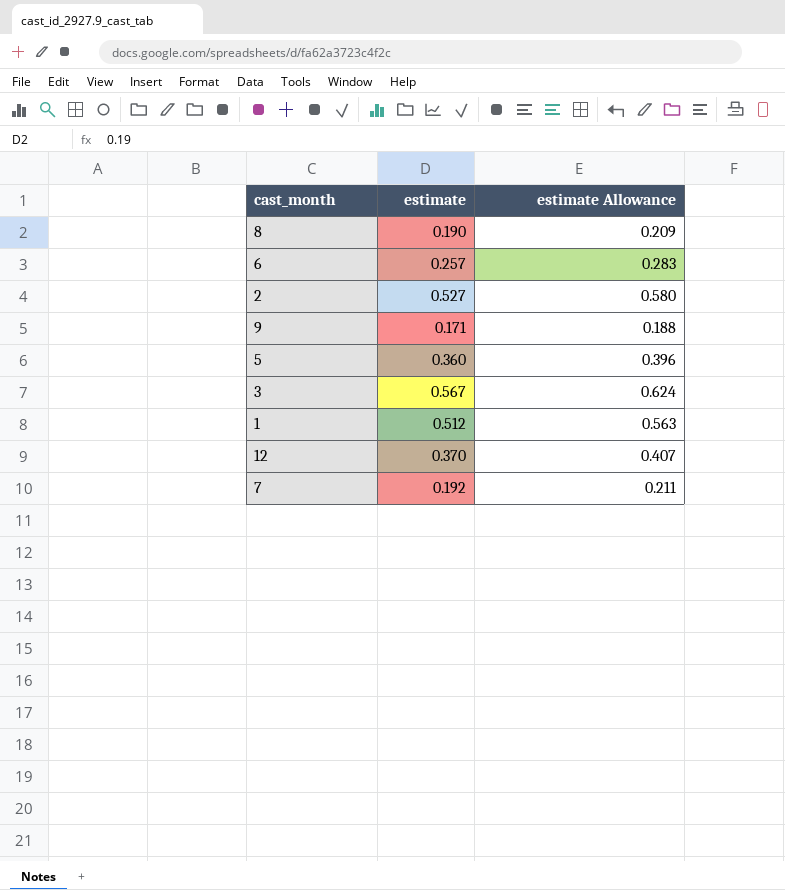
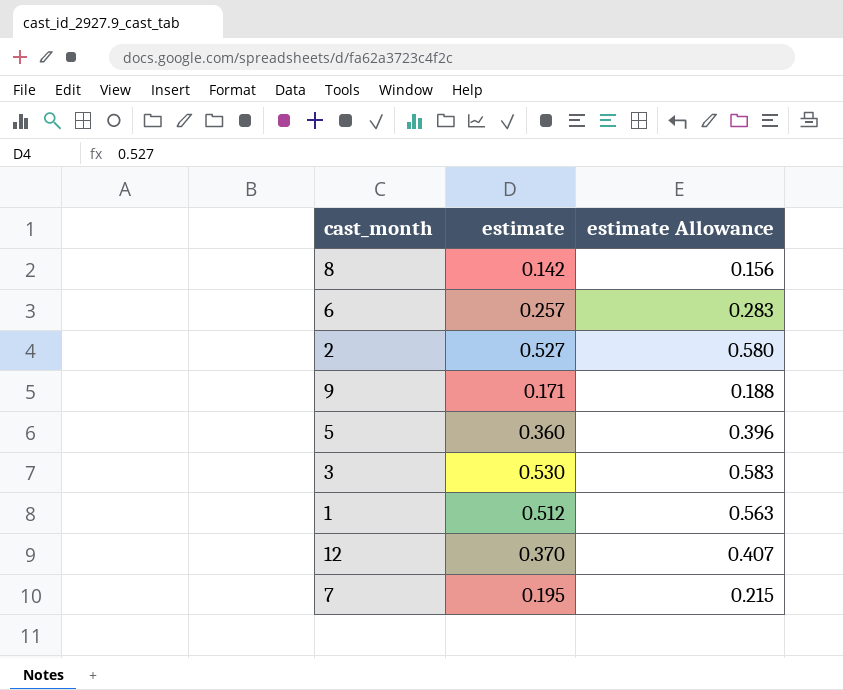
8 | estimate: 0.190 -> 0.142
8 | estimate Allowance: 0.209 -> 0.156
3 | estimate: 0.567 -> 0.530
3 | estimate Allowance: 0.624 -> 0.583
7 | estimate: 0.192 -> 0.195
7 | estimate Allowance: 0.211 -> 0.215

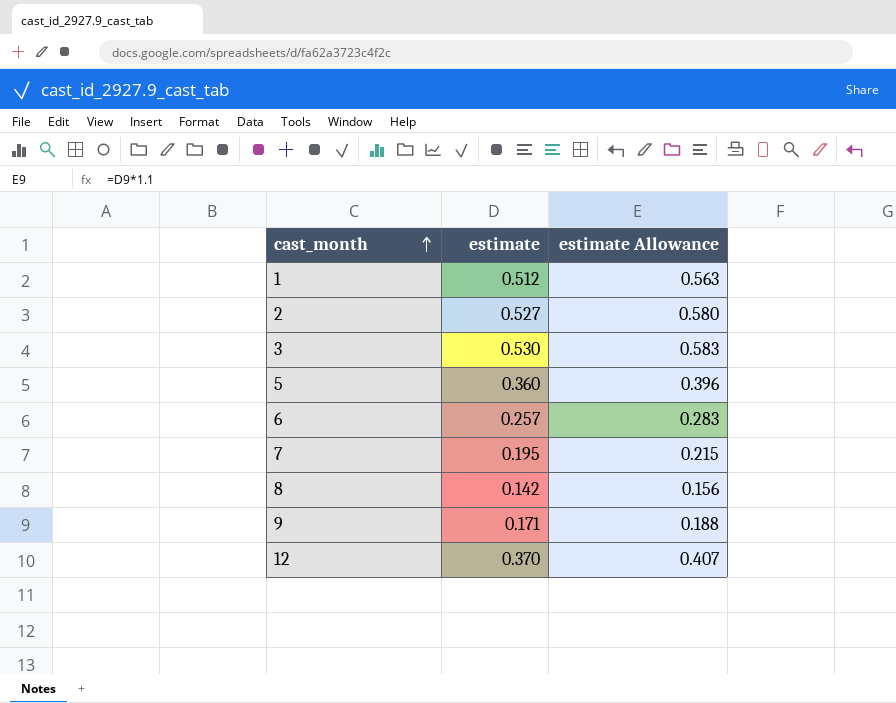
row order: none -> cast_month ascending

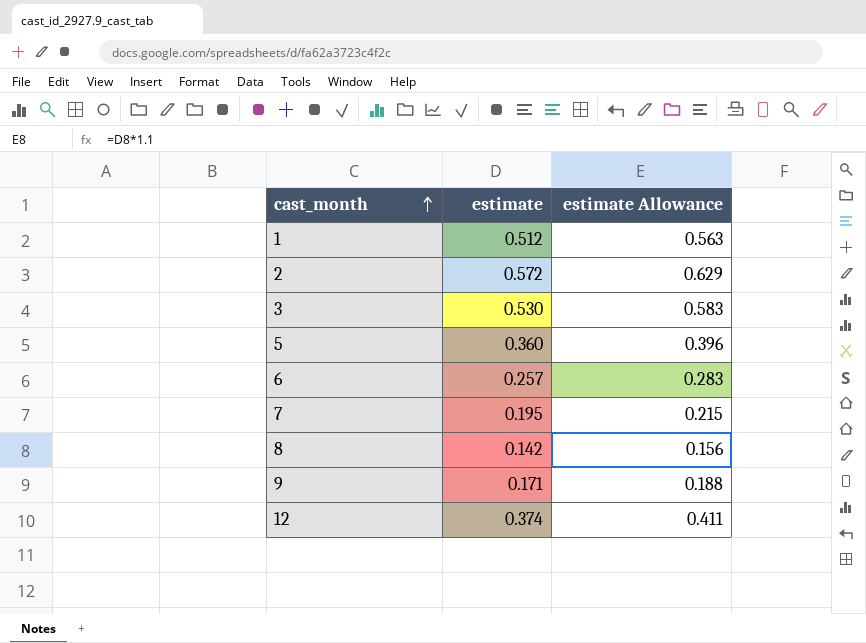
2 | estimate: 0.527 -> 0.572
2 | estimate Allowance: 0.580 -> 0.629
12 | estimate: 0.370 -> 0.374
12 | estimate Allowance: 0.407 -> 0.411

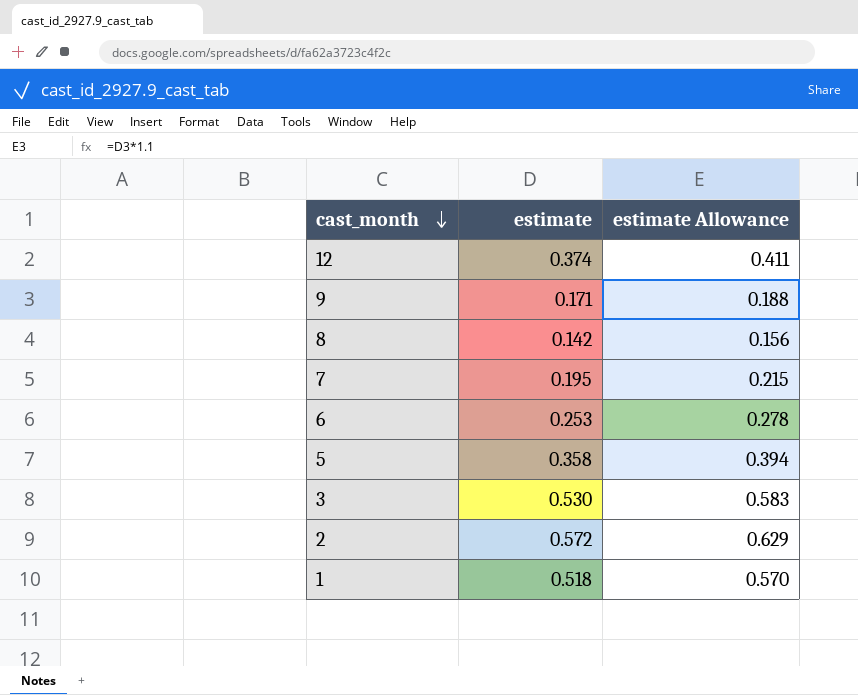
row order: cast_month ascending -> cast_month descending
6 | estimate: 0.257 -> 0.253
6 | estimate Allowance: 0.283 -> 0.278
5 | estimate: 0.360 -> 0.358
5 | estimate Allowance: 0.396 -> 0.394
1 | estimate: 0.512 -> 0.518
1 | estimate Allowance: 0.563 -> 0.570

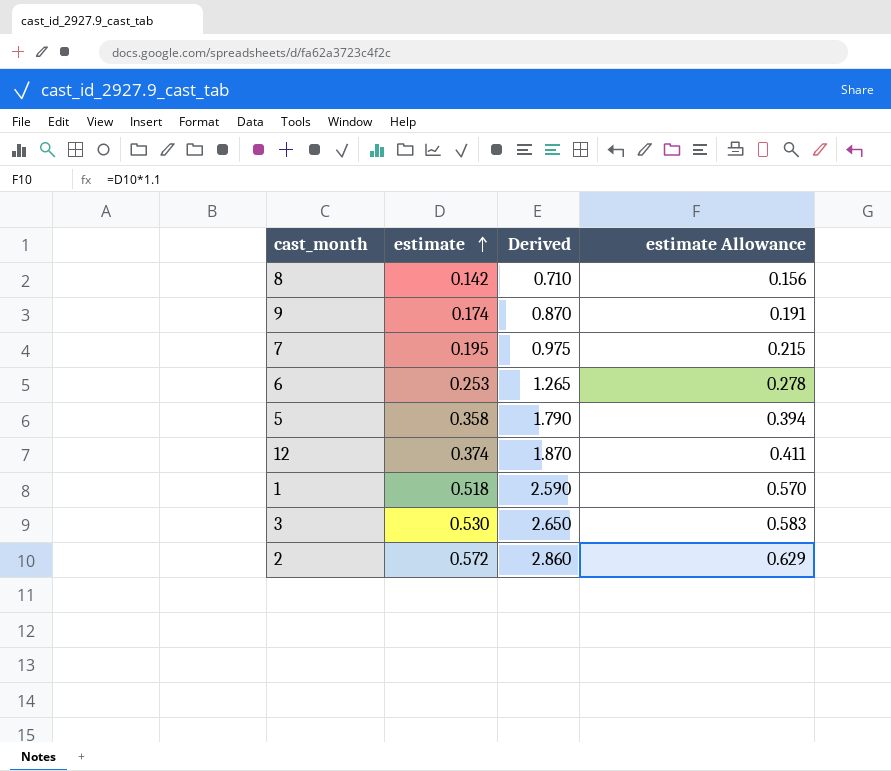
row order: cast_month descending -> estimate ascending
column Derived | formula: none -> [estimate] * 5
9 | estimate: 0.171 -> 0.174
9 | estimate Allowance: 0.188 -> 0.191

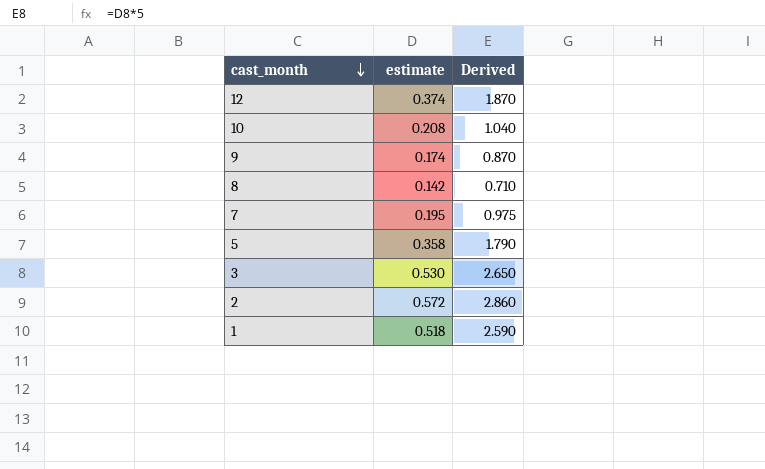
row order: estimate ascending -> cast_month descending
column estimate Allowance | formula: [estimate] * 1.1 -> none
row 6: 0.253 | 1.265 | 0.278 -> none
row 10: none -> 0.208 | 1.040

